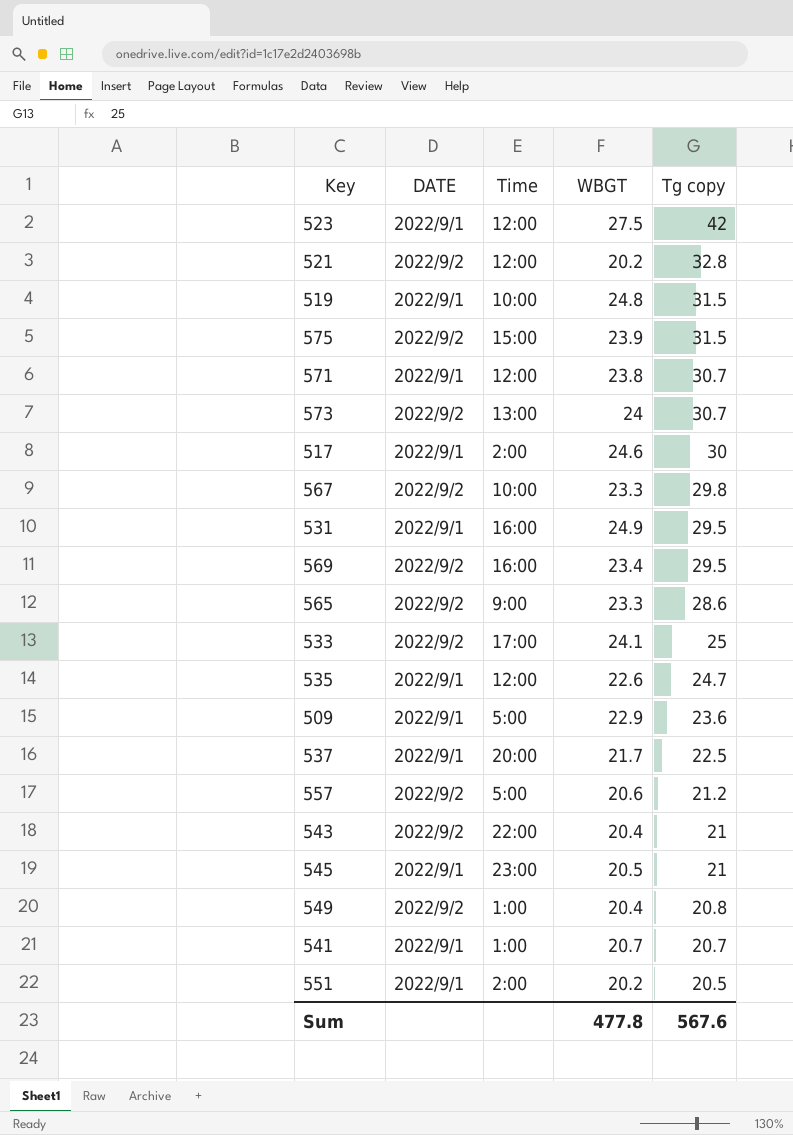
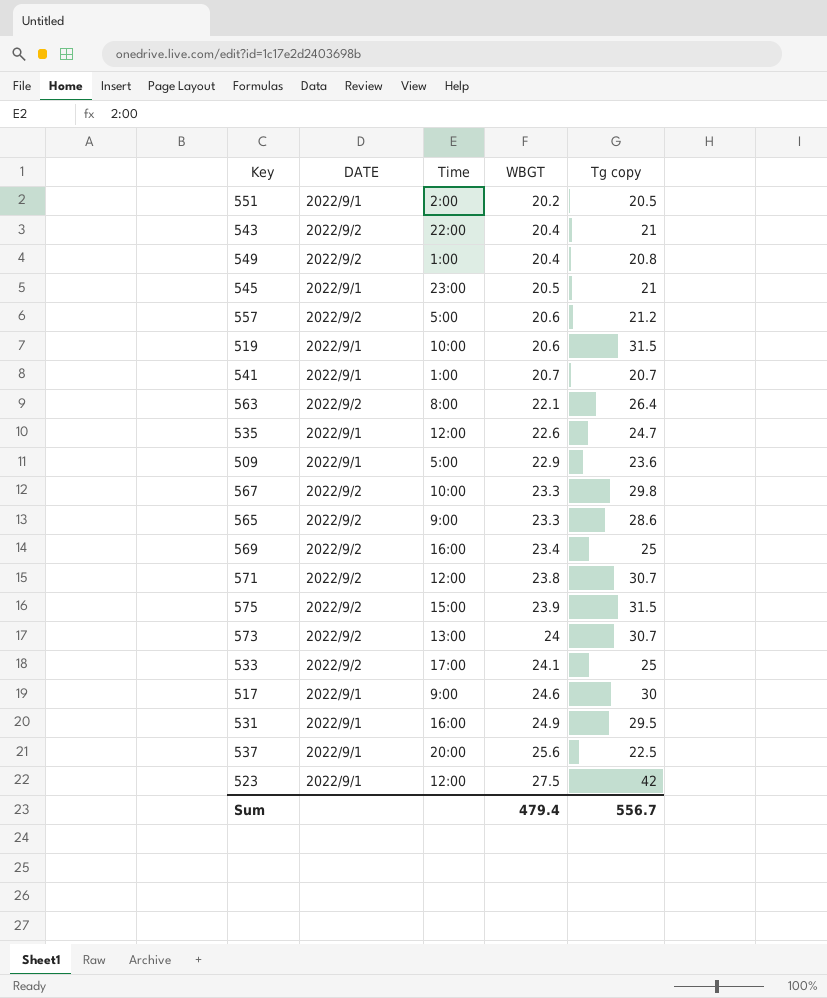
row order: Tg copy descending -> WBGT ascending
row 521: 2022/9/2 | 12:00 | 20.2 | 32.8 -> none
519 | WBGT: 24.8 -> 20.6
row 563: none -> 2022/9/2 | 8:00 | 22.1 | 26.4
569 | Tg copy: 29.5 -> 25
571 | DATE: 2022/9/1 -> 2022/9/2
517 | Time: 2:00 -> 9:00
537 | WBGT: 21.7 -> 25.6
Sum | WBGT: 477.8 -> 479.4
Sum | Tg copy: 567.6 -> 556.7

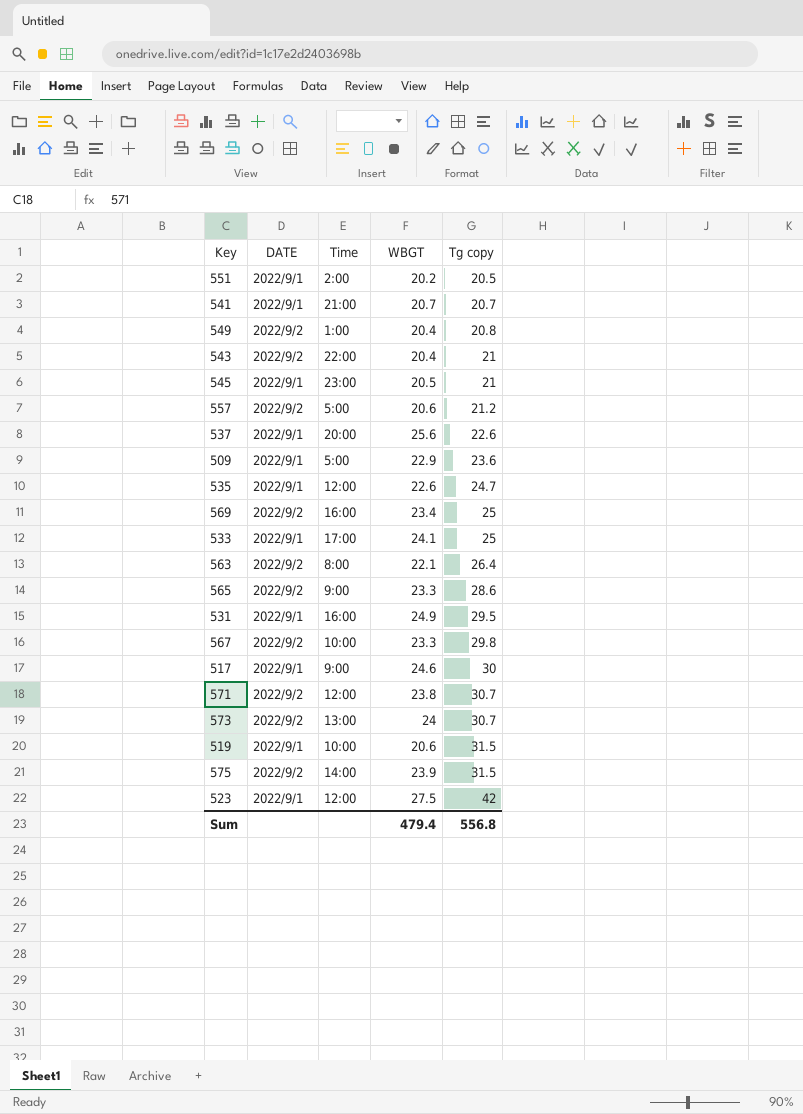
row order: WBGT ascending -> Tg copy ascending
541 | Time: 1:00 -> 21:00
537 | Tg copy: 22.5 -> 22.6
533 | DATE: 2022/9/2 -> 2022/9/1
575 | Time: 15:00 -> 14:00
Sum | Tg copy: 556.7 -> 556.8

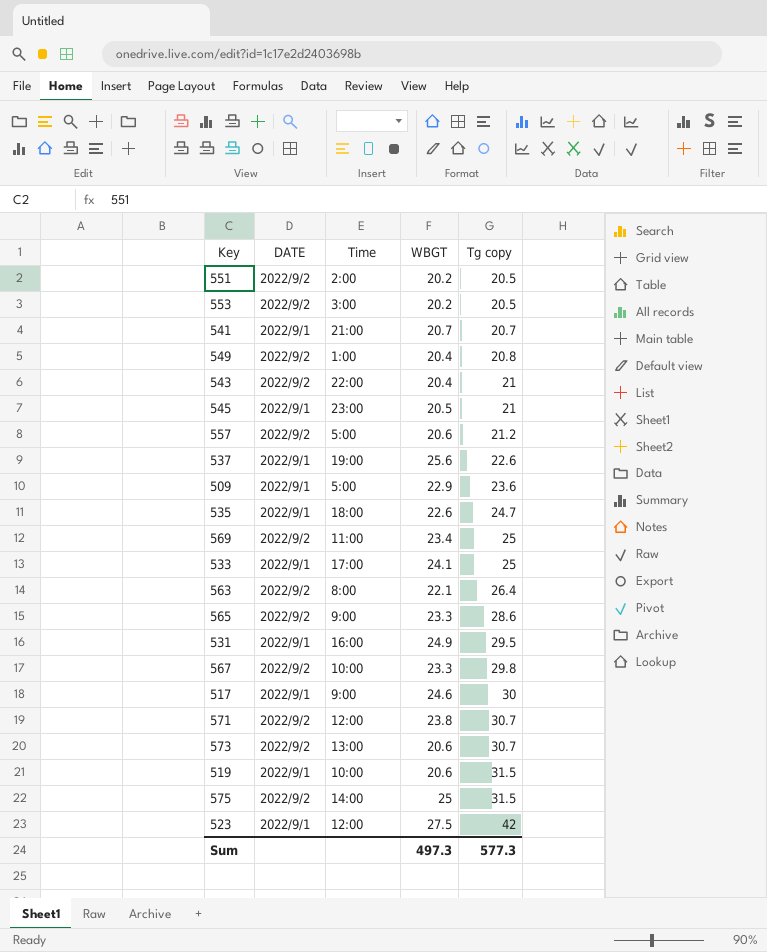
551 | DATE: 2022/9/1 -> 2022/9/2
row 553: none -> 2022/9/2 | 3:00 | 20.2 | 20.5
537 | Time: 20:00 -> 19:00
535 | Time: 12:00 -> 18:00
569 | Time: 16:00 -> 11:00
573 | WBGT: 24 -> 20.6
575 | WBGT: 23.9 -> 25
Sum | WBGT: 479.4 -> 497.3
Sum | Tg copy: 556.8 -> 577.3

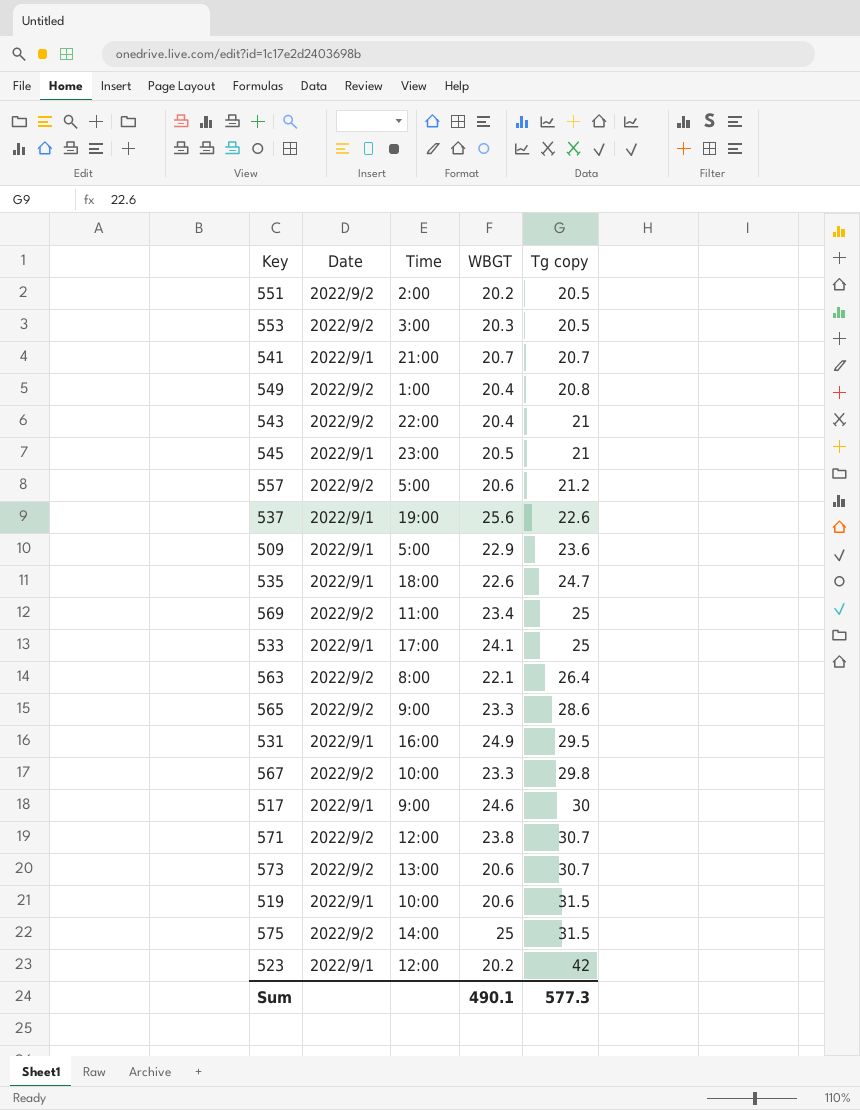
column name: DATE -> Date
553 | WBGT: 20.2 -> 20.3
523 | WBGT: 27.5 -> 20.2
Sum | WBGT: 497.3 -> 490.1

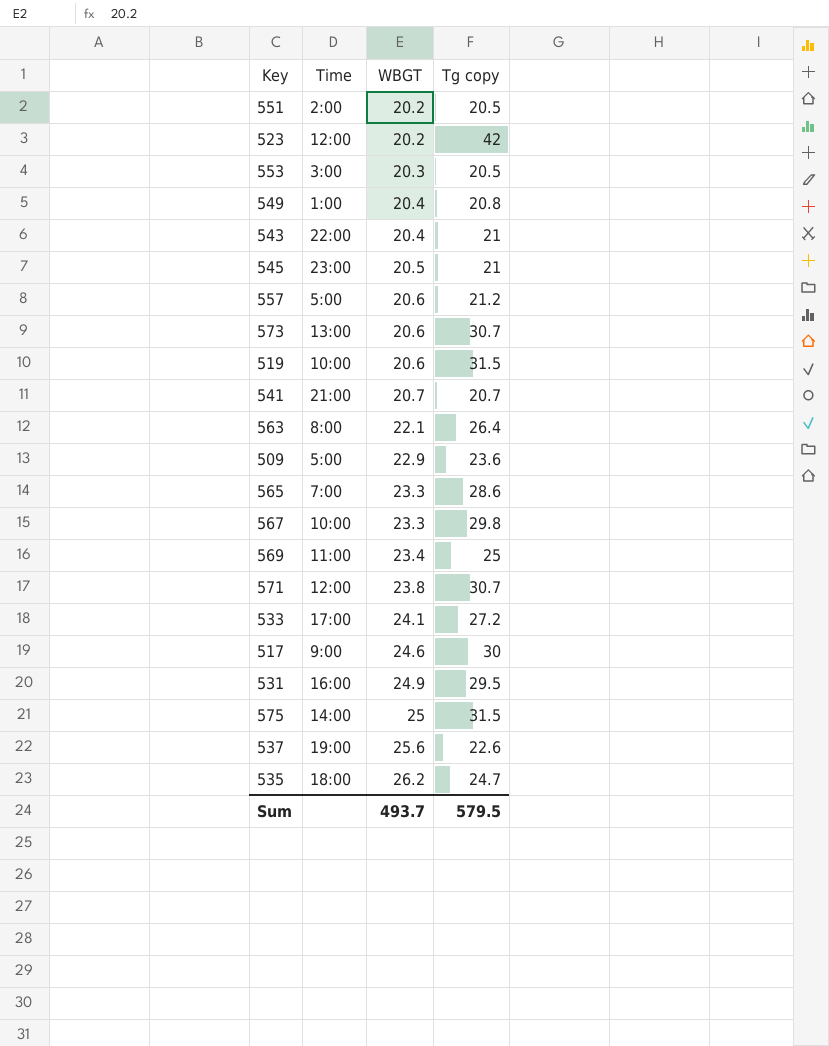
row order: Tg copy ascending -> WBGT ascending
column Date | position: 2 -> none
565 | Time: 9:00 -> 7:00
533 | Tg copy: 25 -> 27.2
535 | WBGT: 22.6 -> 26.2
Sum | WBGT: 490.1 -> 493.7
Sum | Tg copy: 577.3 -> 579.5

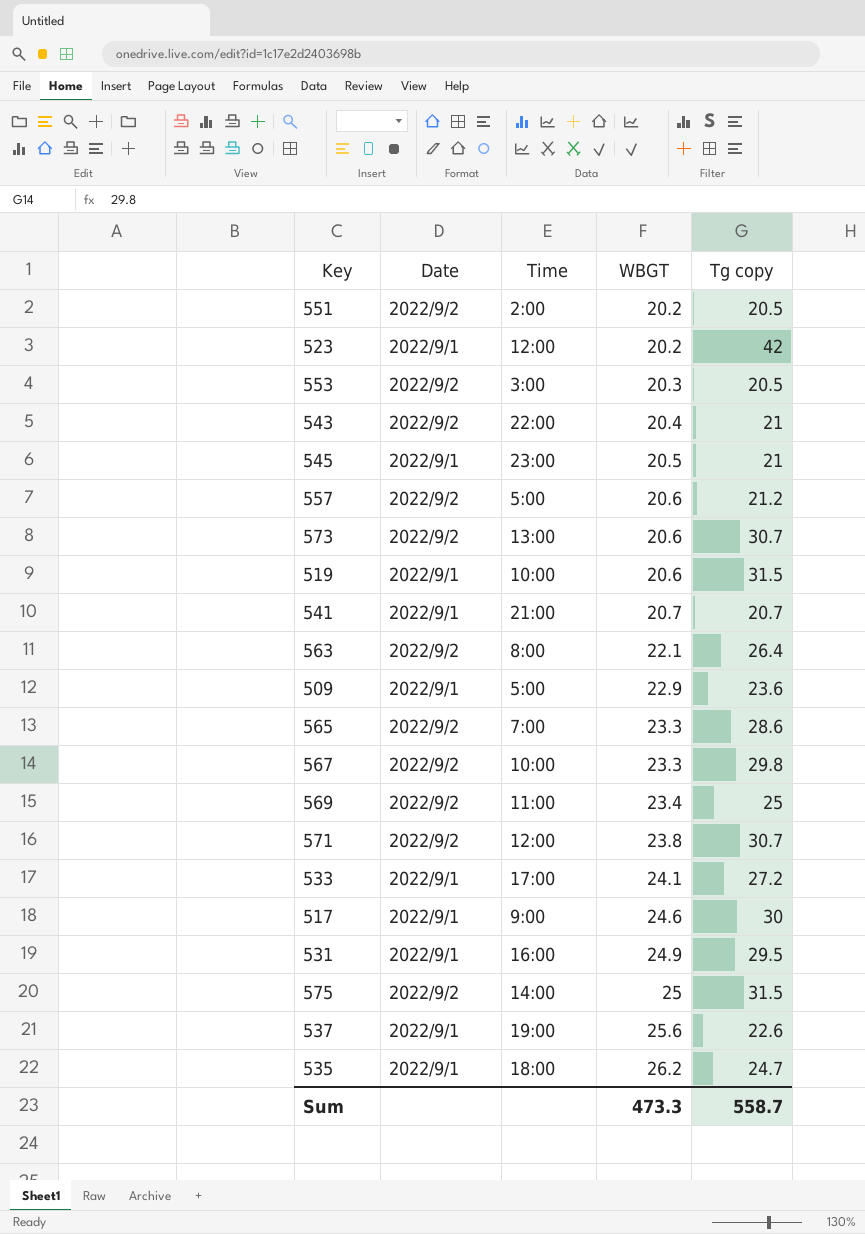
column Date | position: none -> 2
row 549: 1:00 | 20.4 | 20.8 -> none
Sum | WBGT: 493.7 -> 473.3
Sum | Tg copy: 579.5 -> 558.7

